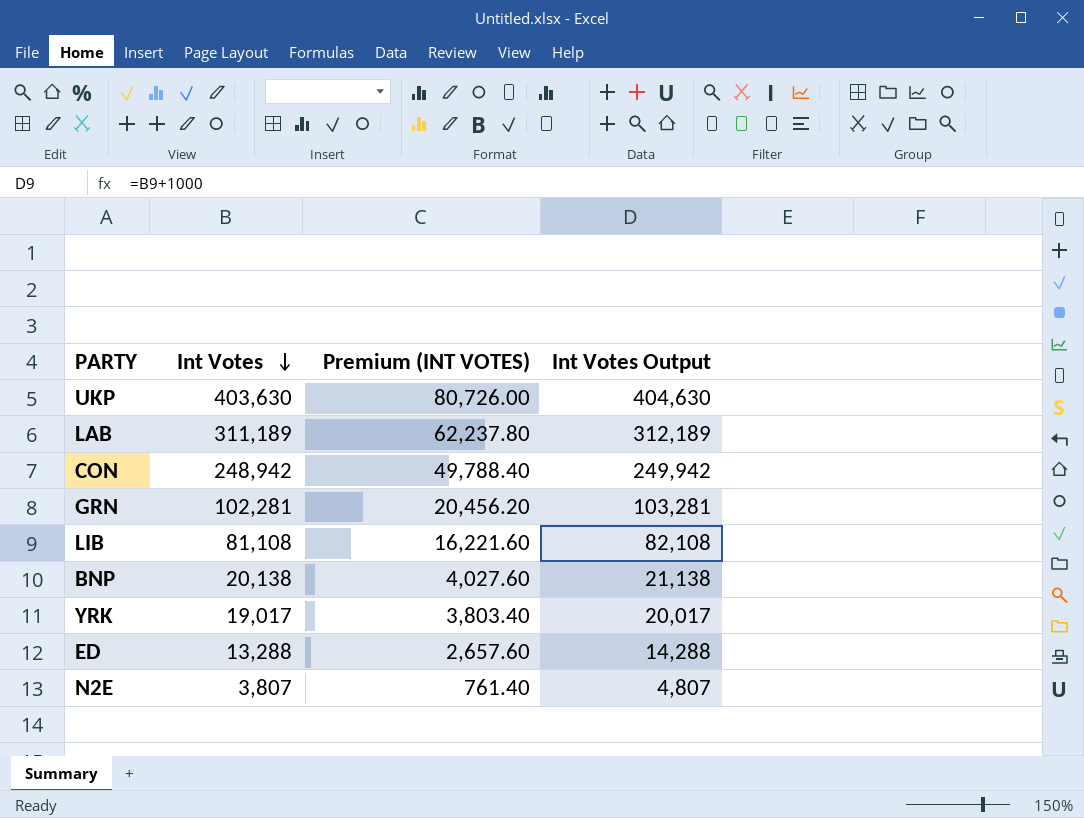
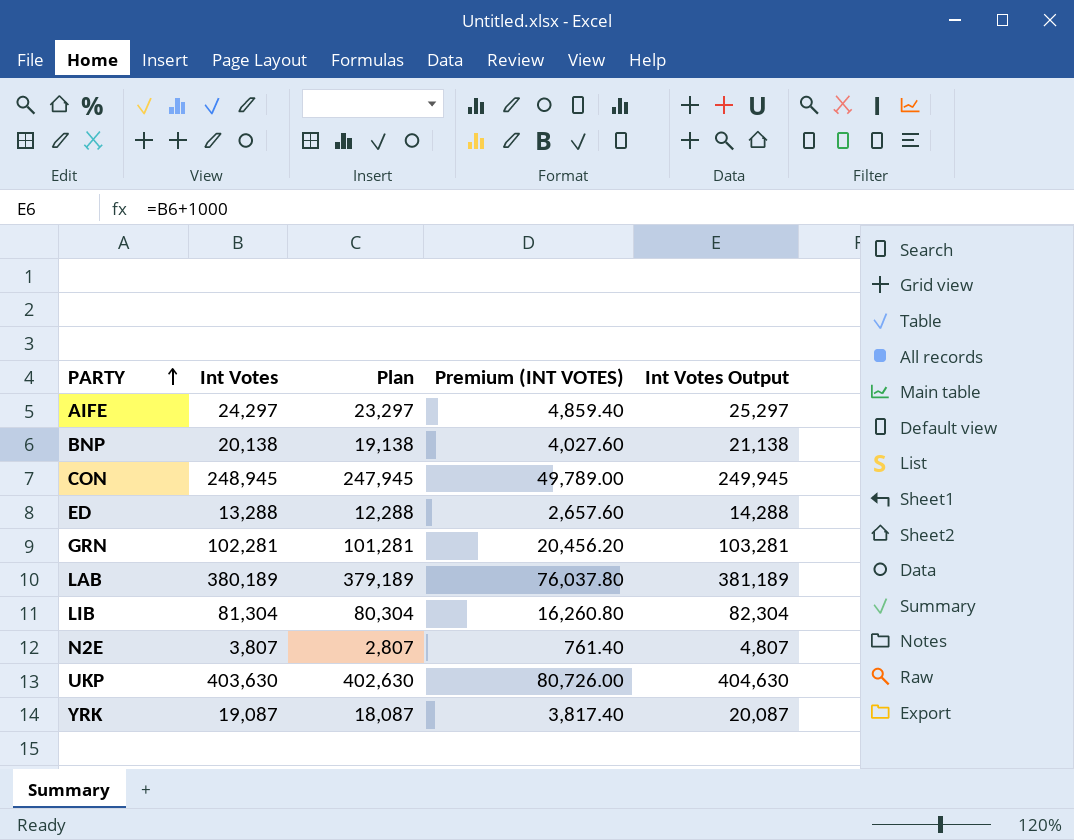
row order: Int Votes descending -> PARTY ascending
column Plan | formula: none -> [Int Votes] - 1000
row AIFE: none -> 24,297 | 23,297 | 4,859.40 | 25,297
CON | Int Votes: 248,942 -> 248,945
CON | Premium (INT VOTES): 49,788.40 -> 49,789.00
CON | Int Votes Output: 249,942 -> 249,945
LAB | Int Votes: 311,189 -> 380,189
LAB | Premium (INT VOTES): 62,237.80 -> 76,037.80
LAB | Int Votes Output: 312,189 -> 381,189
LIB | Int Votes: 81,108 -> 81,304
LIB | Premium (INT VOTES): 16,221.60 -> 16,260.80
LIB | Int Votes Output: 82,108 -> 82,304
YRK | Int Votes: 19,017 -> 19,087
YRK | Premium (INT VOTES): 3,803.40 -> 3,817.40
YRK | Int Votes Output: 20,017 -> 20,087

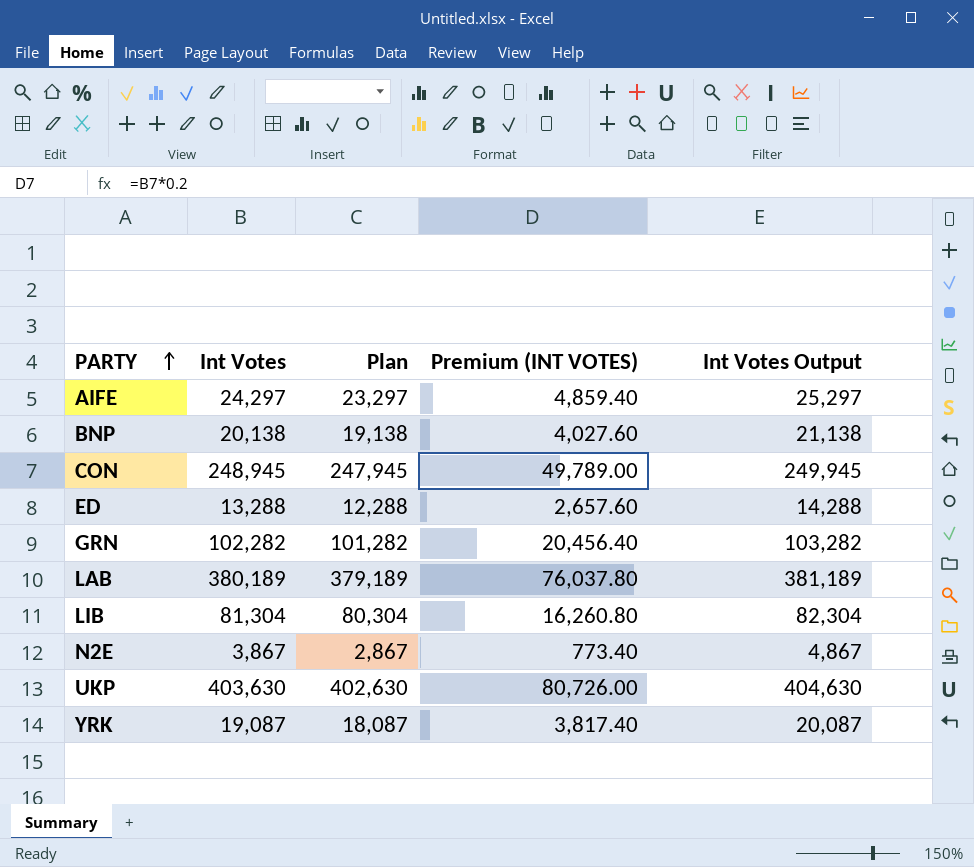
GRN | Int Votes: 102,281 -> 102,282
GRN | Plan: 101,281 -> 101,282
GRN | Premium (INT VOTES): 20,456.20 -> 20,456.40
GRN | Int Votes Output: 103,281 -> 103,282
N2E | Int Votes: 3,807 -> 3,867
N2E | Plan: 2,807 -> 2,867
N2E | Premium (INT VOTES): 761.40 -> 773.40
N2E | Int Votes Output: 4,807 -> 4,867

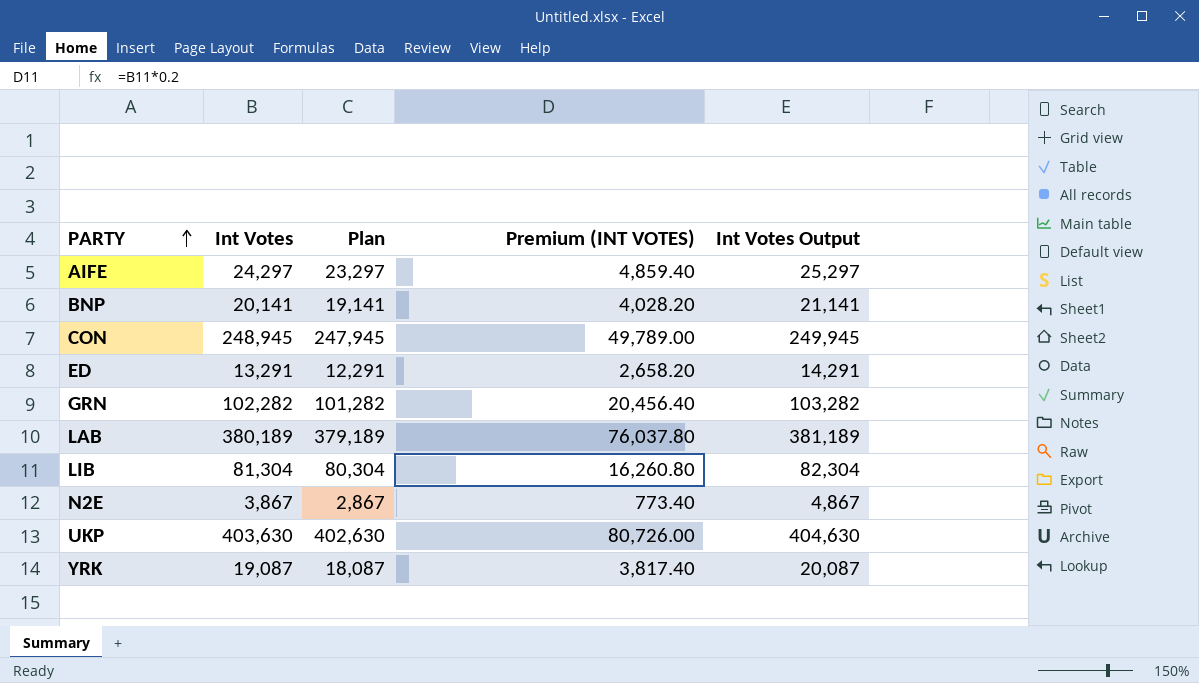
BNP | Int Votes: 20,138 -> 20,141
BNP | Plan: 19,138 -> 19,141
BNP | Premium (INT VOTES): 4,027.60 -> 4,028.20
BNP | Int Votes Output: 21,138 -> 21,141
ED | Int Votes: 13,288 -> 13,291
ED | Plan: 12,288 -> 12,291
ED | Premium (INT VOTES): 2,657.60 -> 2,658.20
ED | Int Votes Output: 14,288 -> 14,291

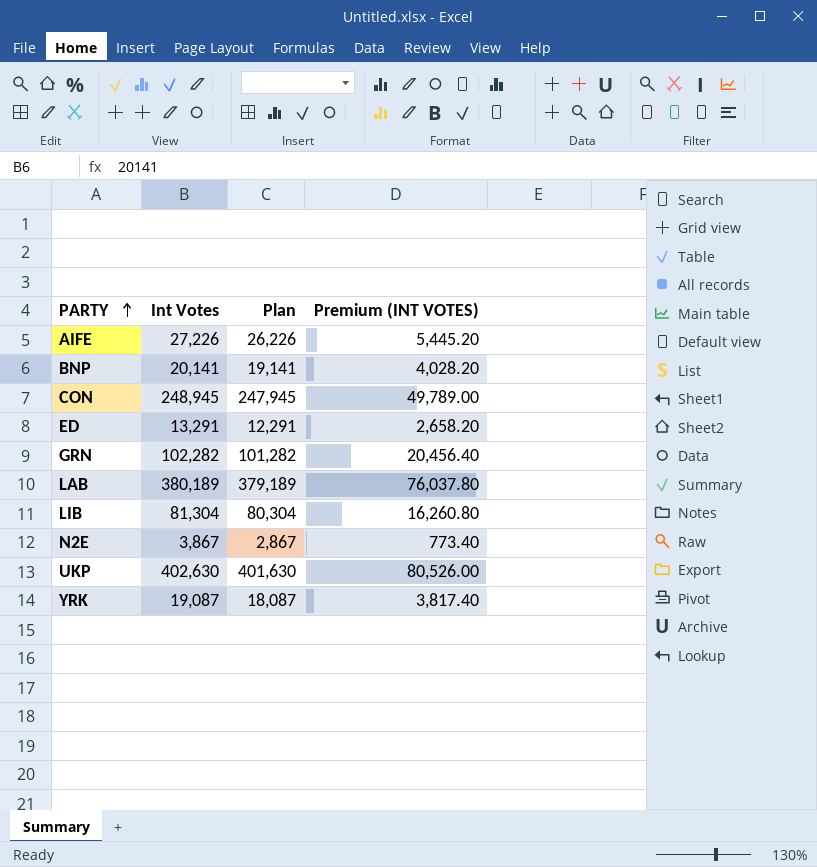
column Int Votes Output | formula: [Int Votes] + 1000 -> none
AIFE | Int Votes: 24,297 -> 27,226
AIFE | Plan: 23,297 -> 26,226
AIFE | Premium (INT VOTES): 4,859.40 -> 5,445.20
UKP | Int Votes: 403,630 -> 402,630
UKP | Plan: 402,630 -> 401,630
UKP | Premium (INT VOTES): 80,726.00 -> 80,526.00

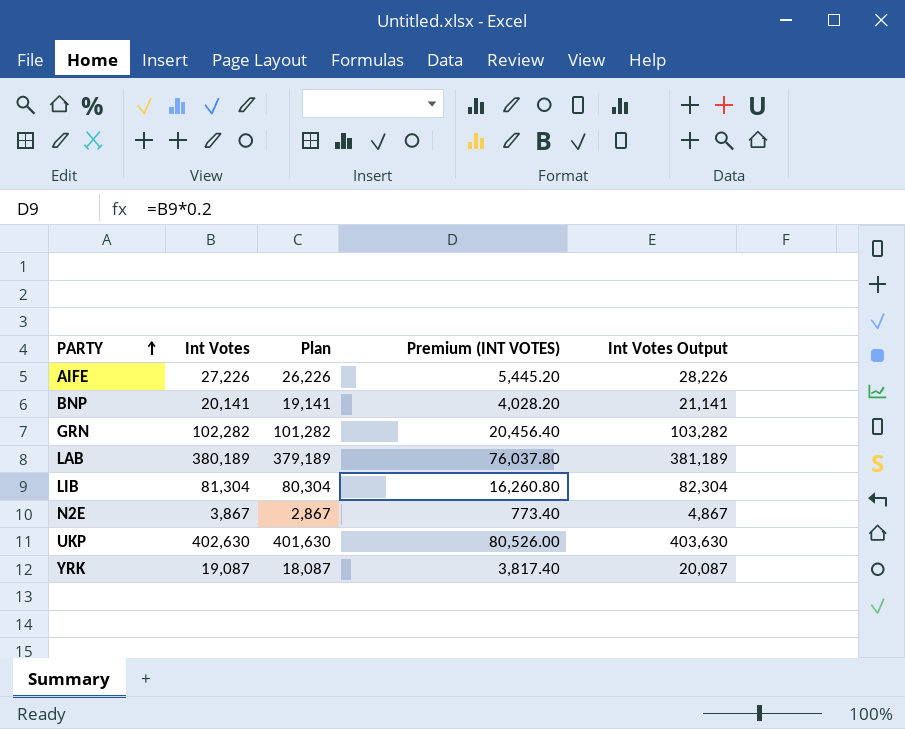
column Int Votes Output | formula: none -> [Int Votes] + 1000
row CON: 248,945 | 247,945 | 49,789.00 -> none
row ED: 13,291 | 12,291 | 2,658.20 -> none

